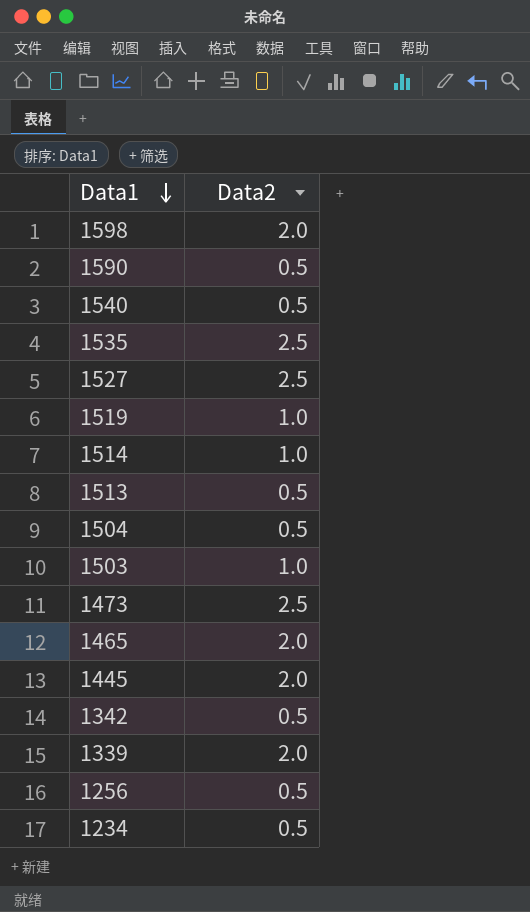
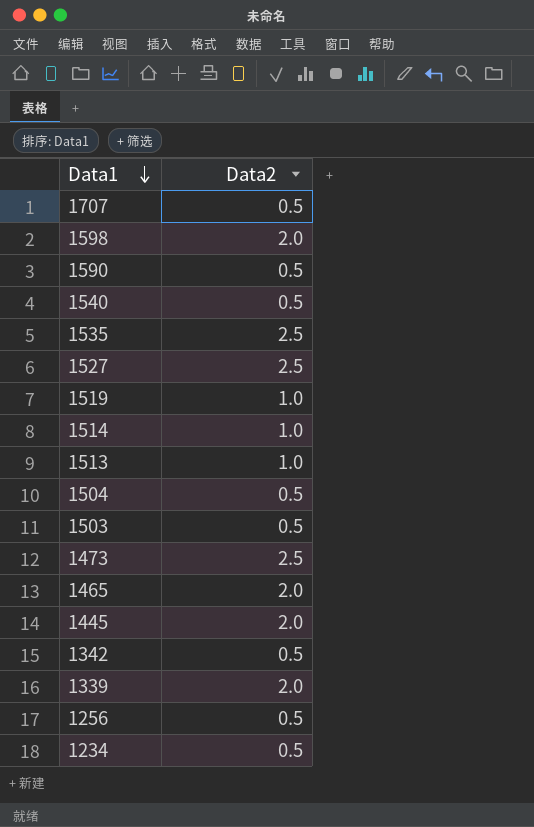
row 1707: none -> 0.5
1513 | Data2: 0.5 -> 1.0
1503 | Data2: 1.0 -> 0.5

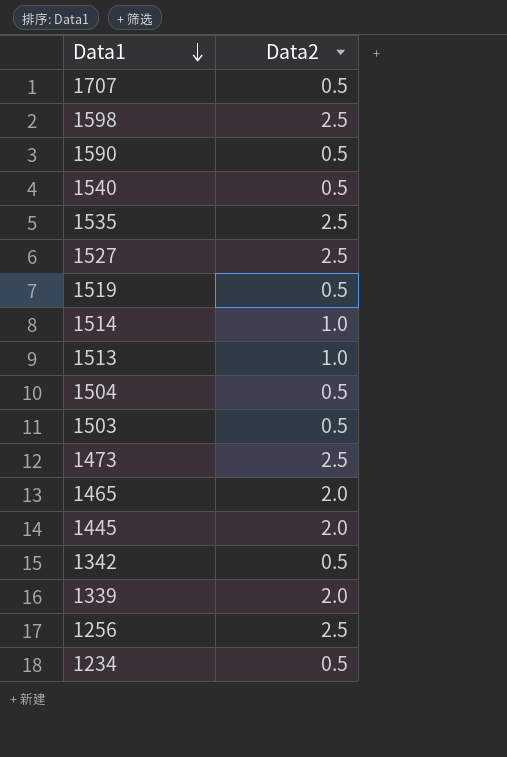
1598 | Data2: 2.0 -> 2.5
1519 | Data2: 1.0 -> 0.5
1256 | Data2: 0.5 -> 2.5

